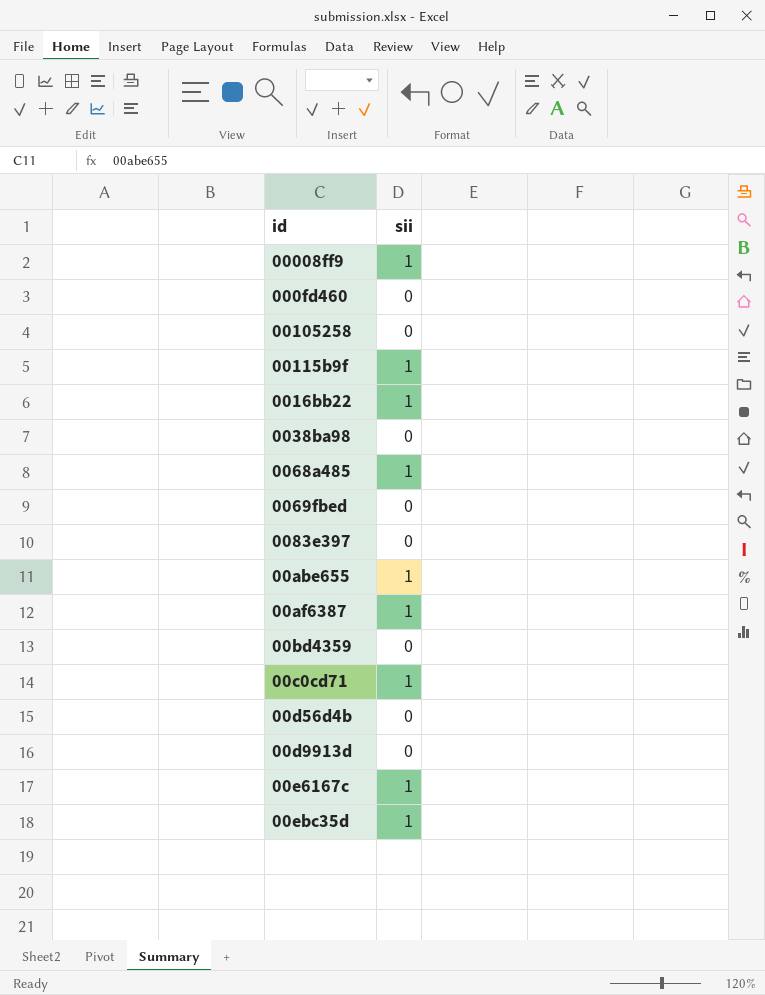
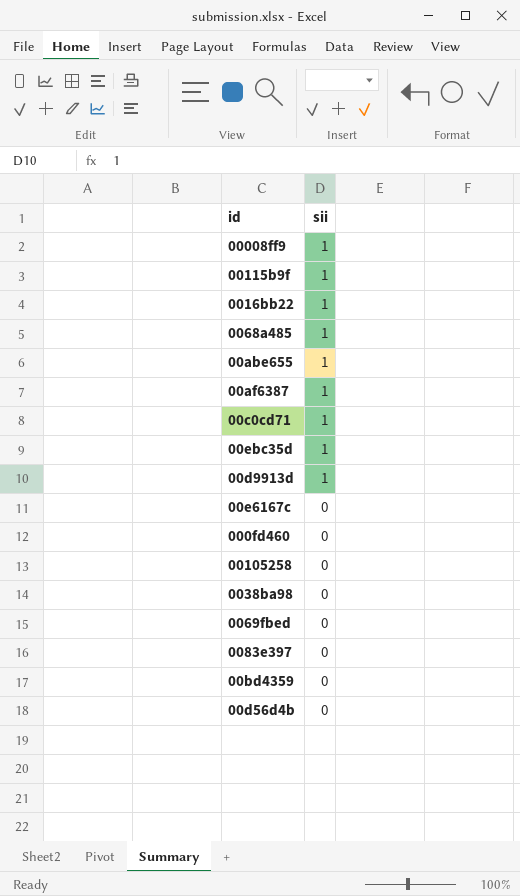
row order: none -> sii descending
00d9913d | sii: 0 -> 1
00e6167c | sii: 1 -> 0

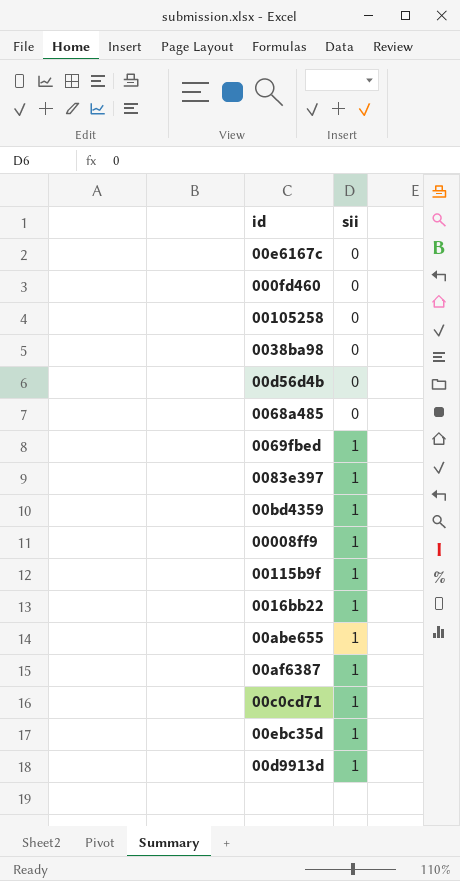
row order: sii descending -> sii ascending
0068a485 | sii: 1 -> 0
0069fbed | sii: 0 -> 1
0083e397 | sii: 0 -> 1
00bd4359 | sii: 0 -> 1

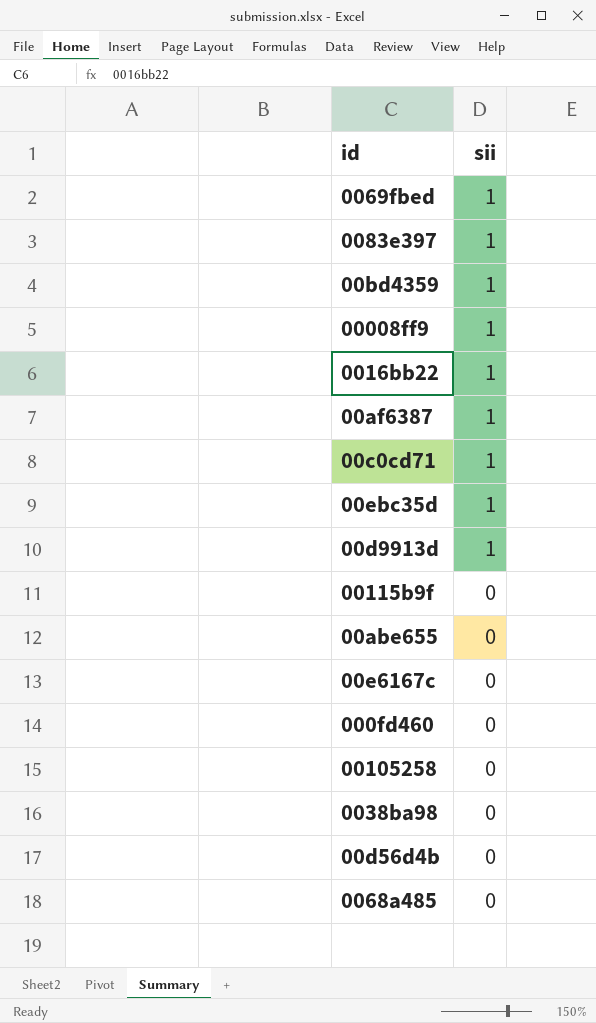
row order: sii ascending -> sii descending
00115b9f | sii: 1 -> 0
00abe655 | sii: 1 -> 0

